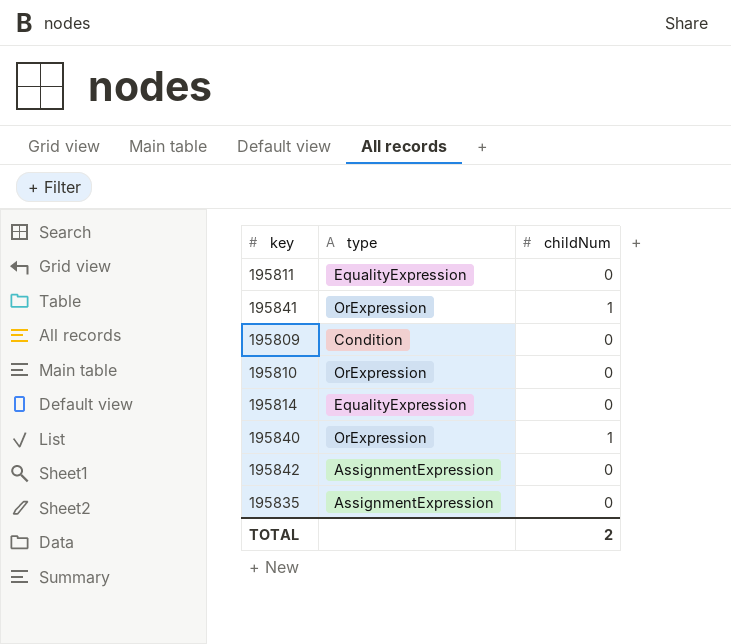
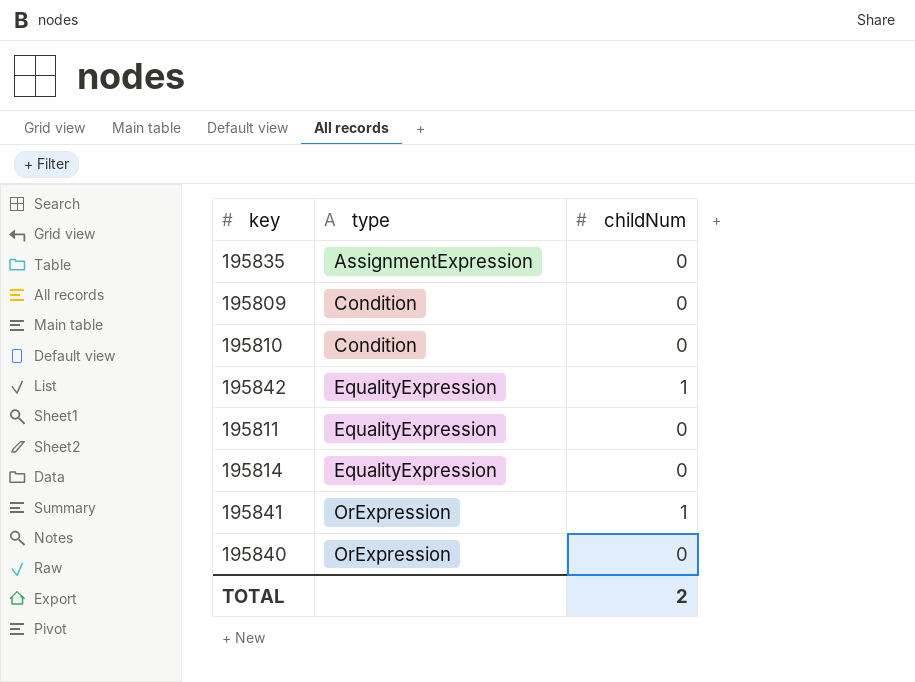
row order: none -> type ascending
195810 | type: OrExpression -> Condition
195842 | type: AssignmentExpression -> EqualityExpression
195842 | childNum: 0 -> 1
195840 | childNum: 1 -> 0

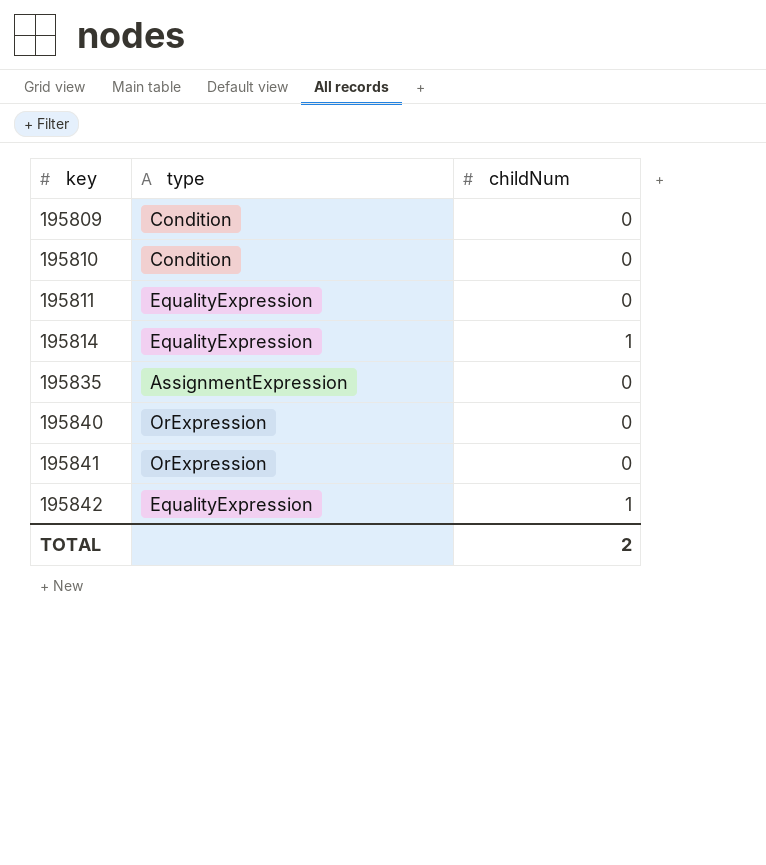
row order: type ascending -> key ascending
195814 | childNum: 0 -> 1
195841 | childNum: 1 -> 0

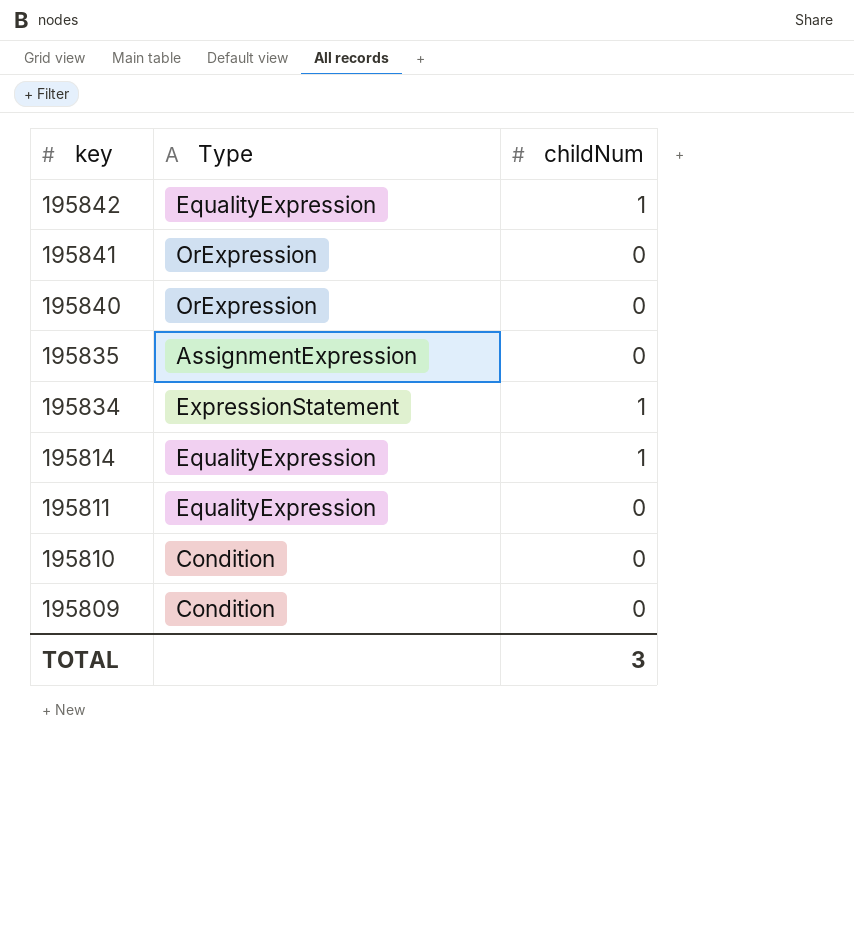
row order: key ascending -> key descending
column name: type -> Type
row 195834: none -> ExpressionStatement | 1
TOTAL | childNum: 2 -> 3

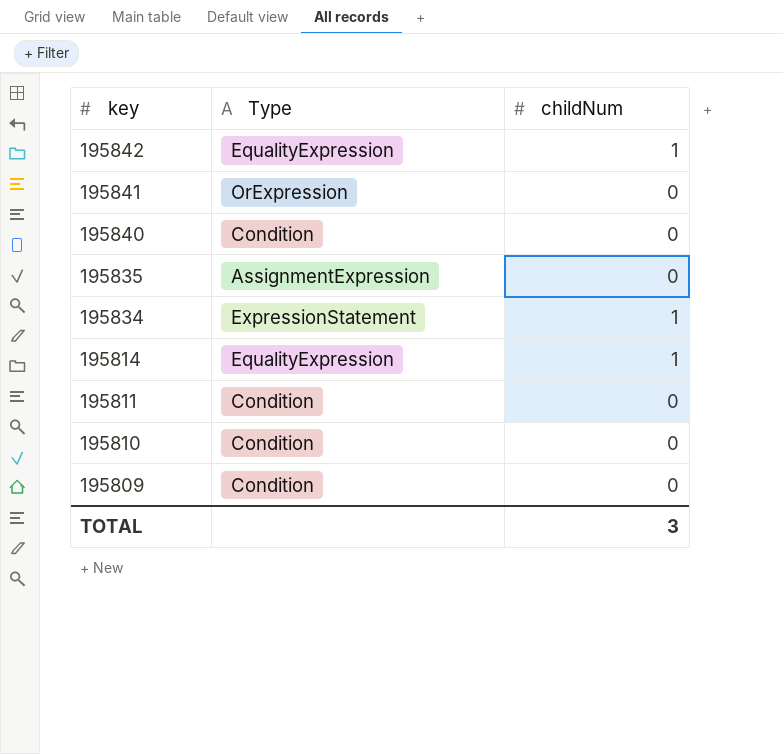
195840 | Type: OrExpression -> Condition
195811 | Type: EqualityExpression -> Condition

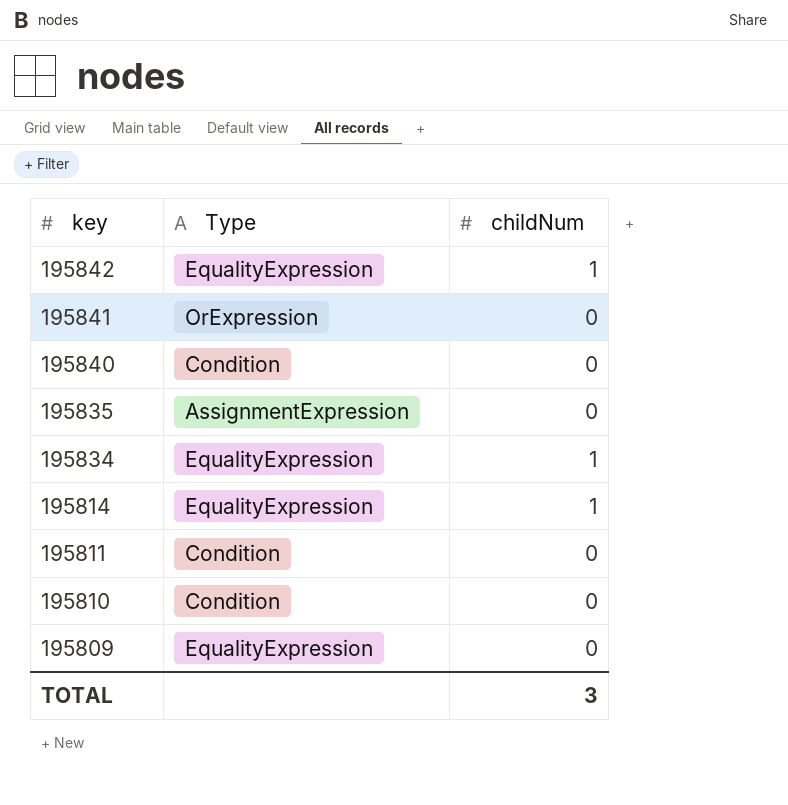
195834 | Type: ExpressionStatement -> EqualityExpression
195809 | Type: Condition -> EqualityExpression

